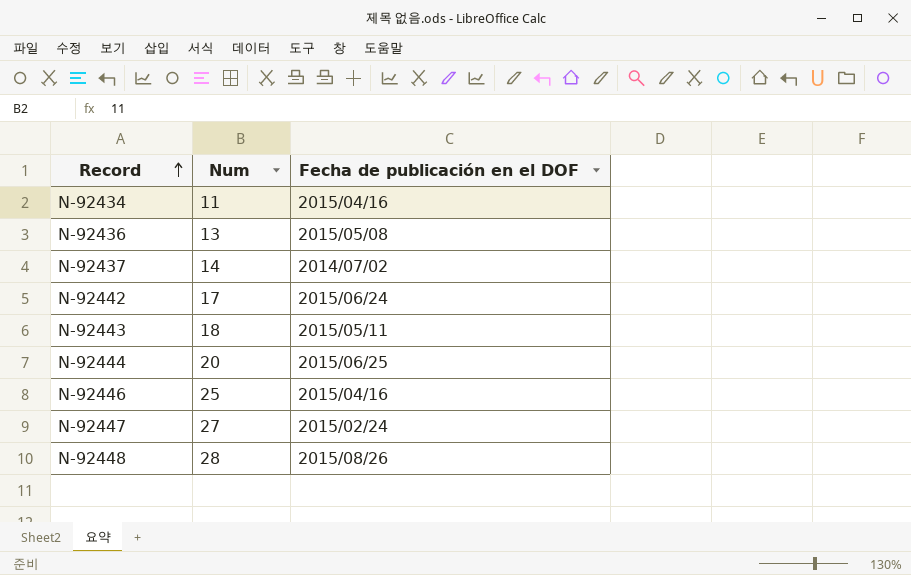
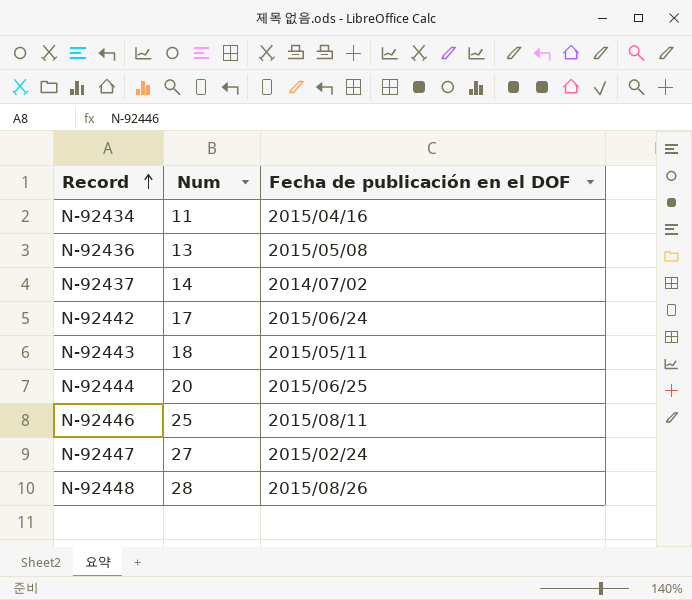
N-92446 | Fecha de publicación en el DOF: 2015/04/16 -> 2015/08/11

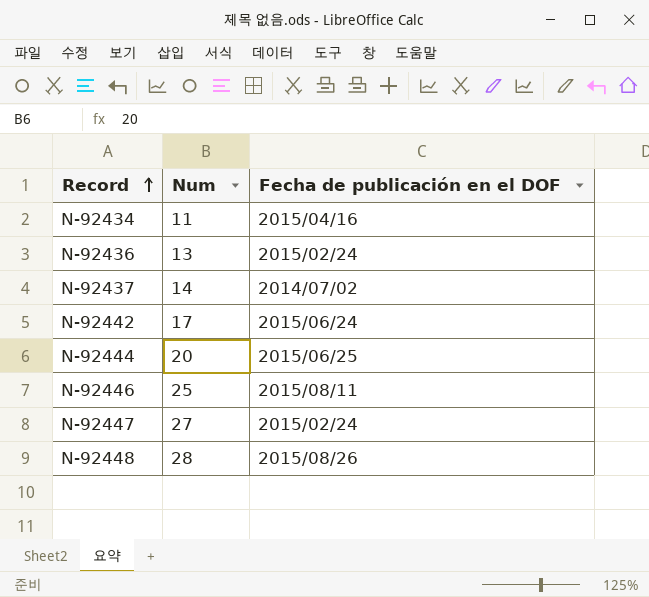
row N-92443: 18 | 2015/05/11 -> none
N-92436 | Fecha de publicación en el DOF: 2015/05/08 -> 2015/02/24

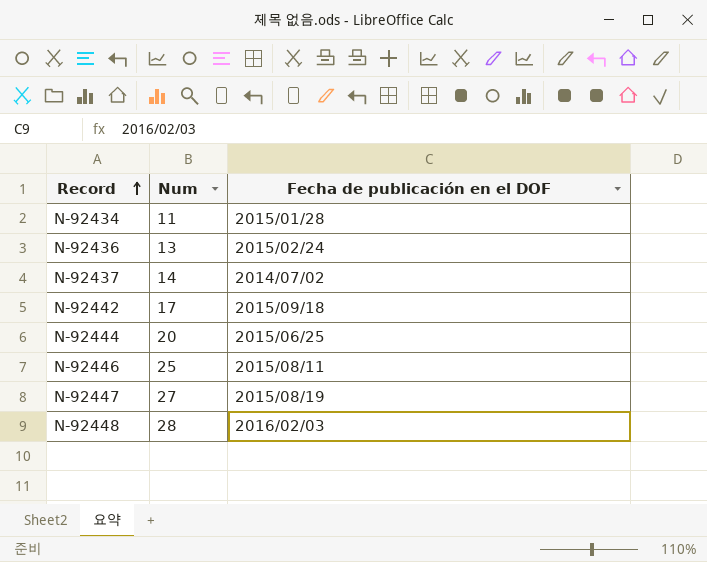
N-92434 | Fecha de publicación en el DOF: 2015/04/16 -> 2015/01/28
N-92442 | Fecha de publicación en el DOF: 2015/06/24 -> 2015/09/18
N-92447 | Fecha de publicación en el DOF: 2015/02/24 -> 2015/08/19
N-92448 | Fecha de publicación en el DOF: 2015/08/26 -> 2016/02/03

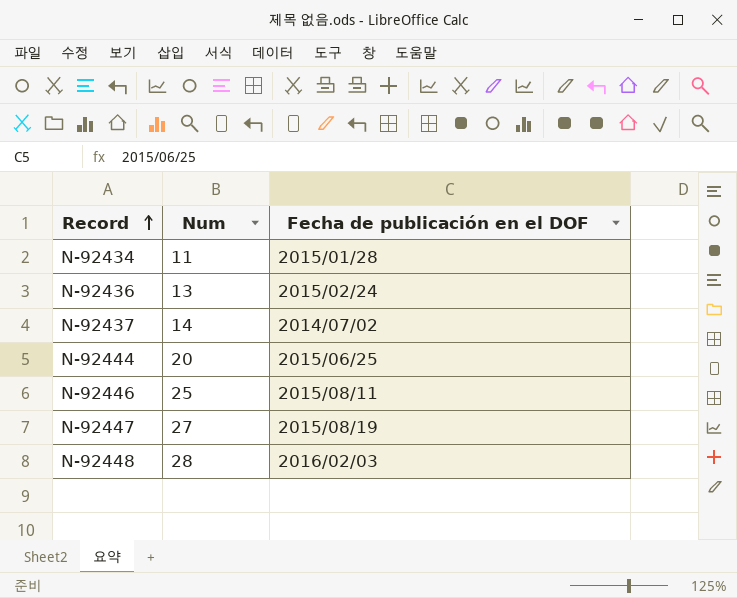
row N-92442: 17 | 2015/09/18 -> none

